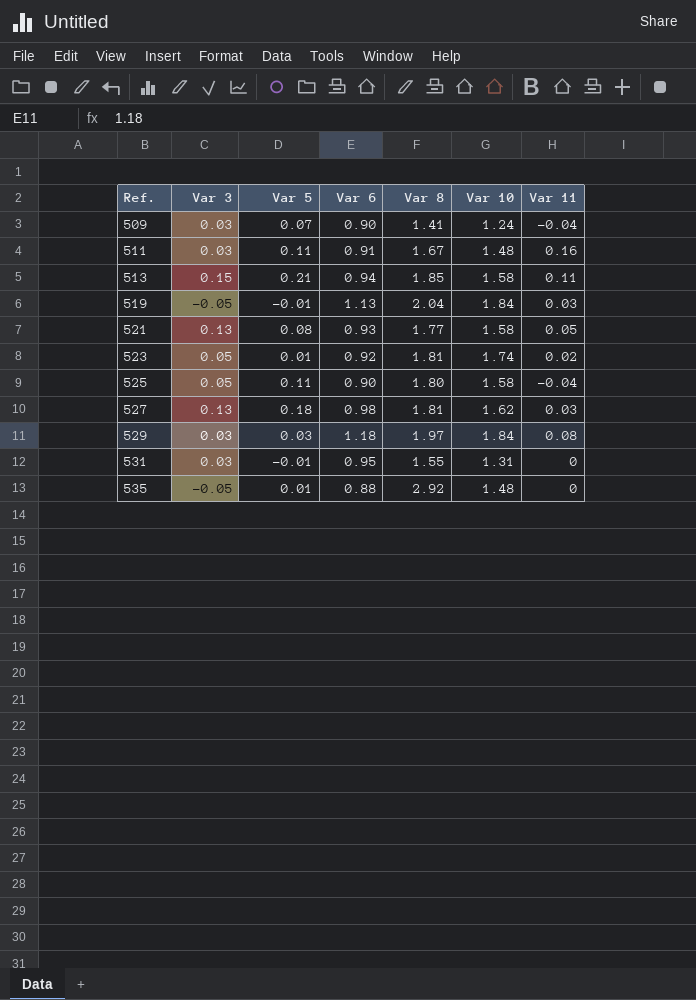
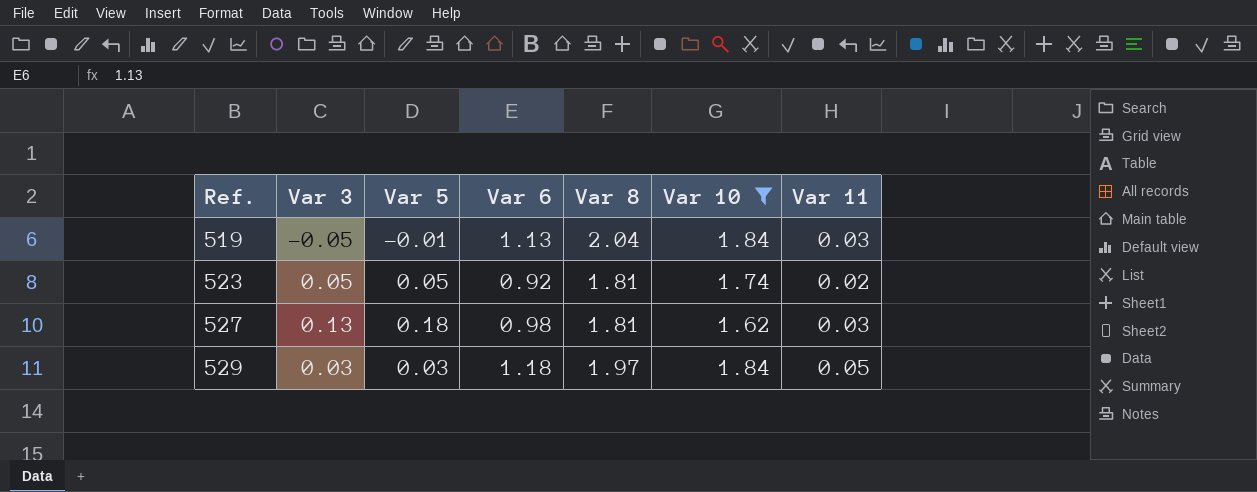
filter: none -> Var 10 >= 1.62
523 | Var 5: 0.01 -> 0.05
529 | Var 11: 0.08 -> 0.05

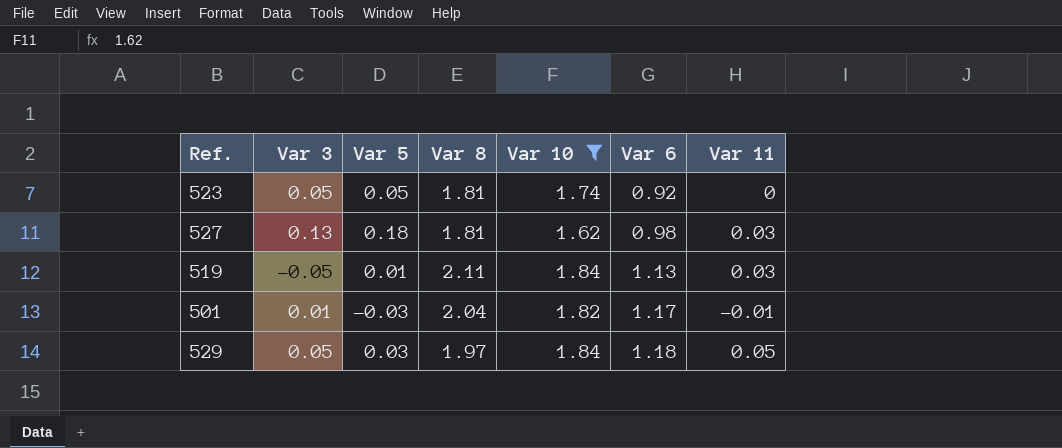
row order: Ref. ascending -> Var 6 ascending
column Var 6 | position: 4 -> 6
523 | Var 11: 0.02 -> 0
519 | Var 5: -0.01 -> 0.01
519 | Var 8: 2.04 -> 2.11
row 501: none -> 0.01 | -0.03 | 2.04 | 1.82 | 1.17 | -0.01
529 | Var 3: 0.03 -> 0.05

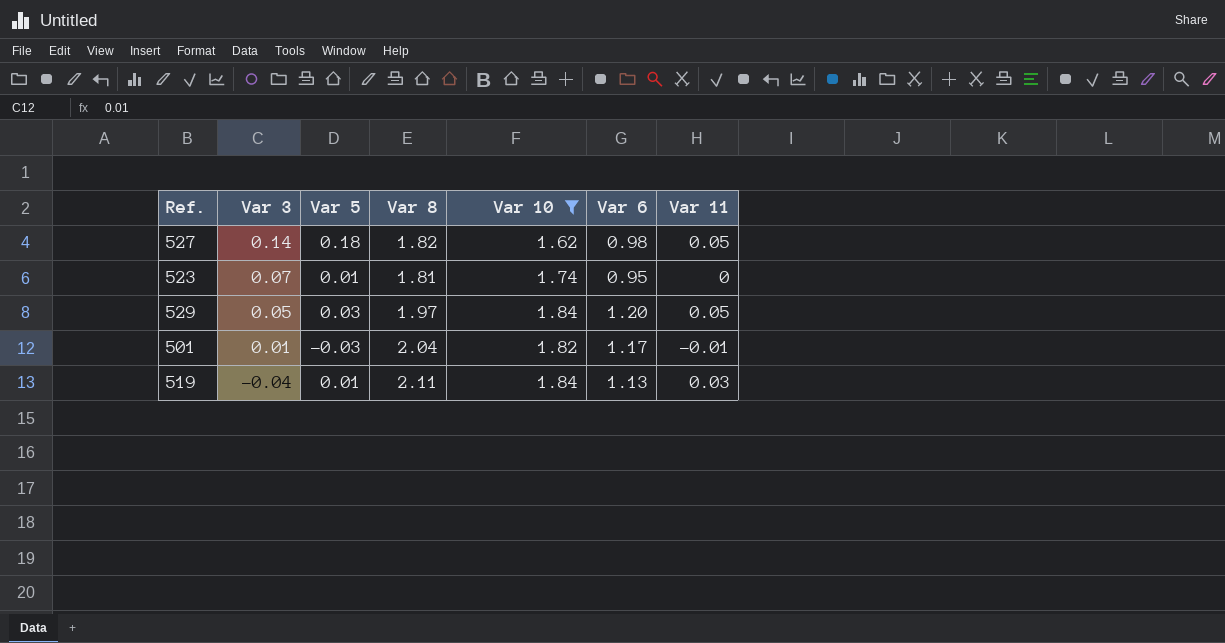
row order: Var 6 ascending -> Var 3 descending
527 | Var 3: 0.13 -> 0.14
527 | Var 8: 1.81 -> 1.82
527 | Var 11: 0.03 -> 0.05
523 | Var 3: 0.05 -> 0.07
523 | Var 5: 0.05 -> 0.01
523 | Var 6: 0.92 -> 0.95
529 | Var 6: 1.18 -> 1.20
519 | Var 3: -0.05 -> -0.04

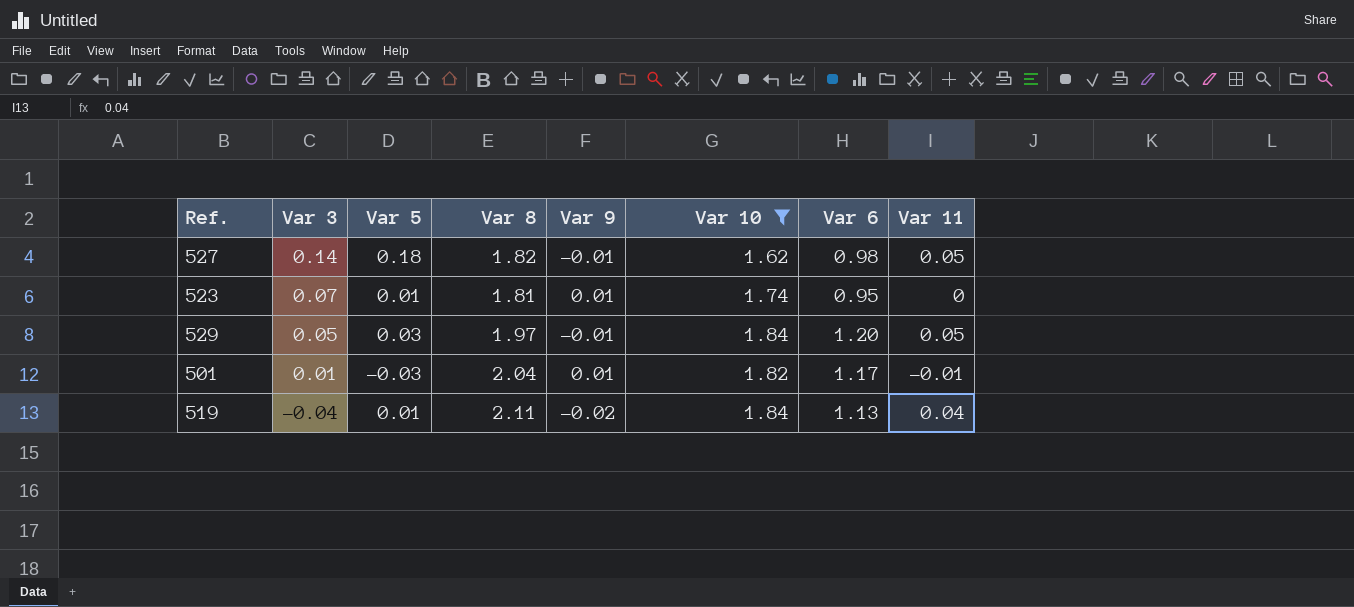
column Var 9 | position: none -> 5
519 | Var 11: 0.03 -> 0.04

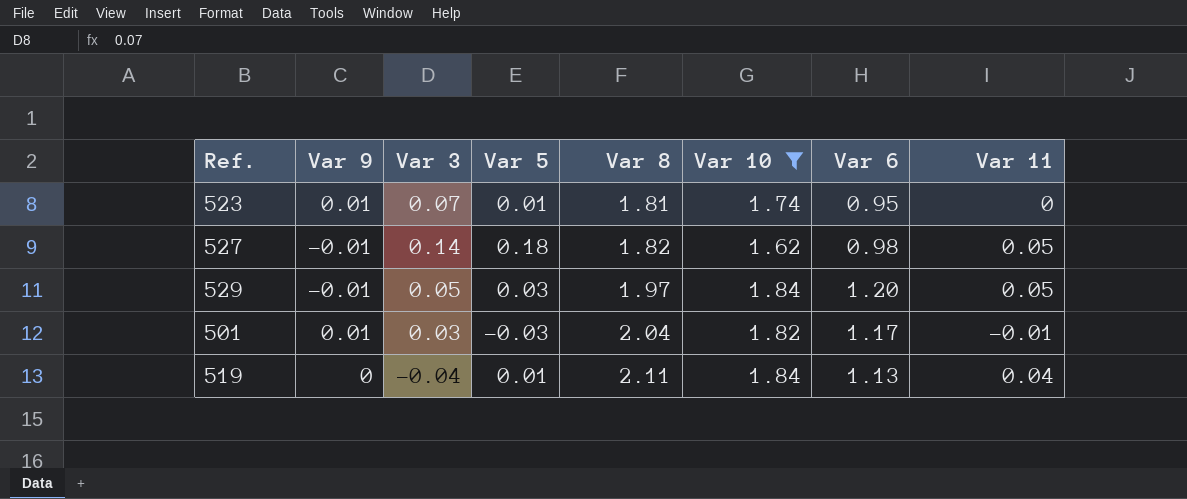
row order: Var 3 descending -> Var 8 ascending
column Var 9 | position: 5 -> 2
501 | Var 3: 0.01 -> 0.03
519 | Var 9: -0.02 -> 0

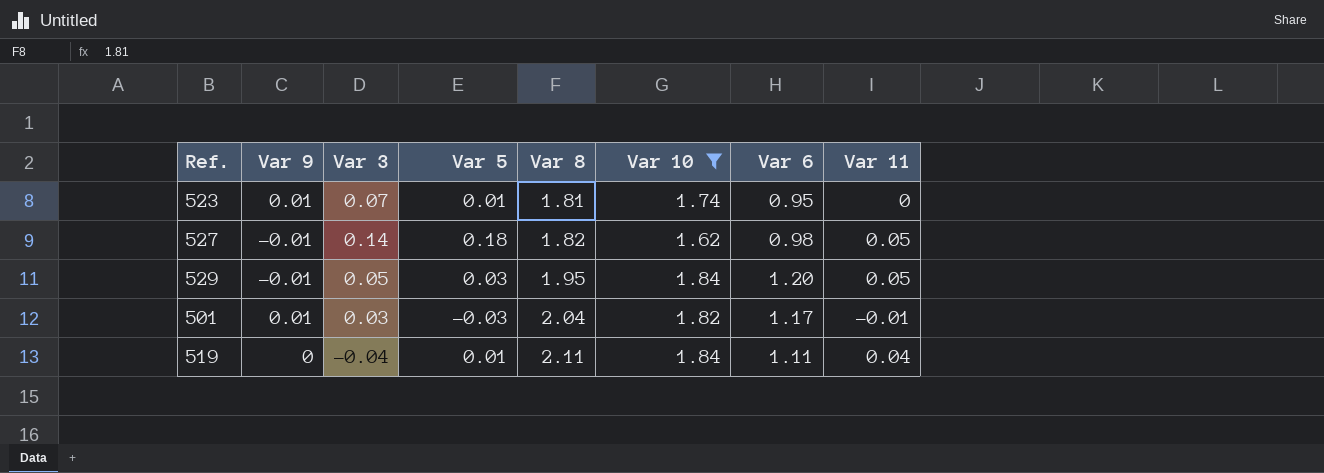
529 | Var 8: 1.97 -> 1.95
519 | Var 6: 1.13 -> 1.11

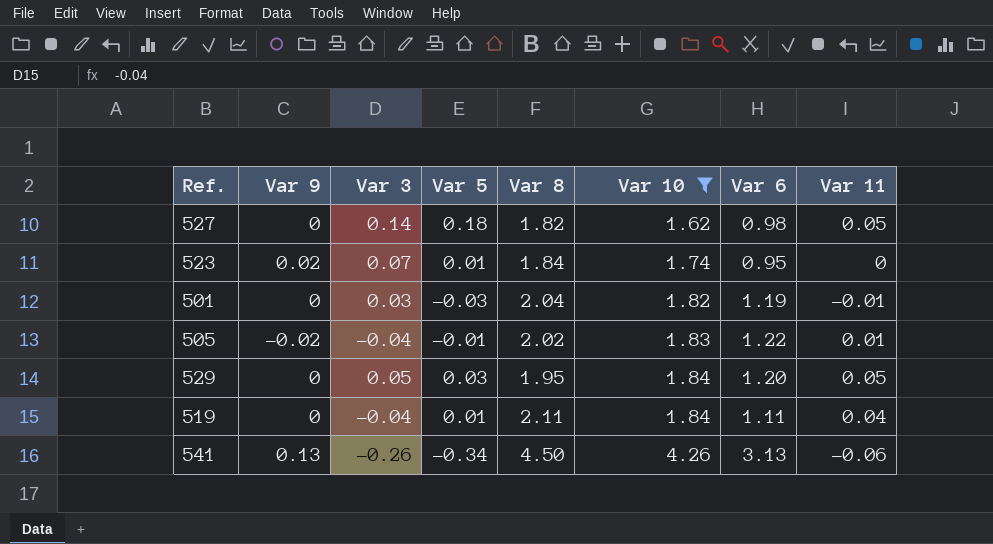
row order: Var 8 ascending -> Var 10 ascending
527 | Var 9: -0.01 -> 0
523 | Var 9: 0.01 -> 0.02
523 | Var 8: 1.81 -> 1.84
501 | Var 9: 0.01 -> 0
501 | Var 6: 1.17 -> 1.19
row 505: none -> -0.02 | -0.04 | -0.01 | 2.02 | 1.83 | 1.22 | 0.01
529 | Var 9: -0.01 -> 0
row 541: none -> 0.13 | -0.26 | -0.34 | 4.50 | 4.26 | 3.13 | -0.06

